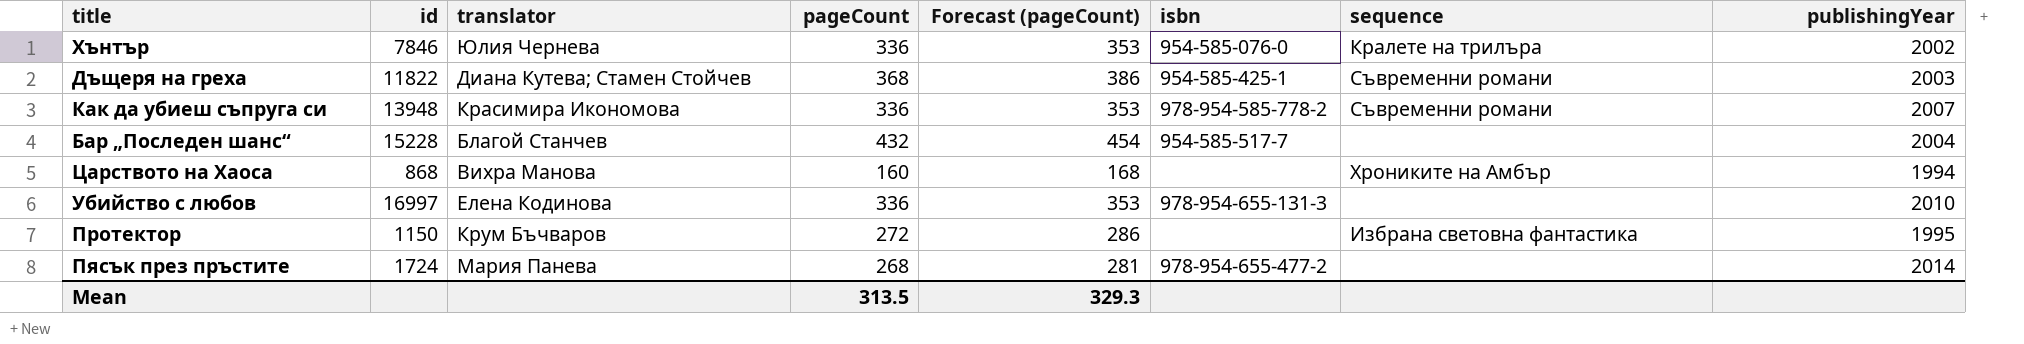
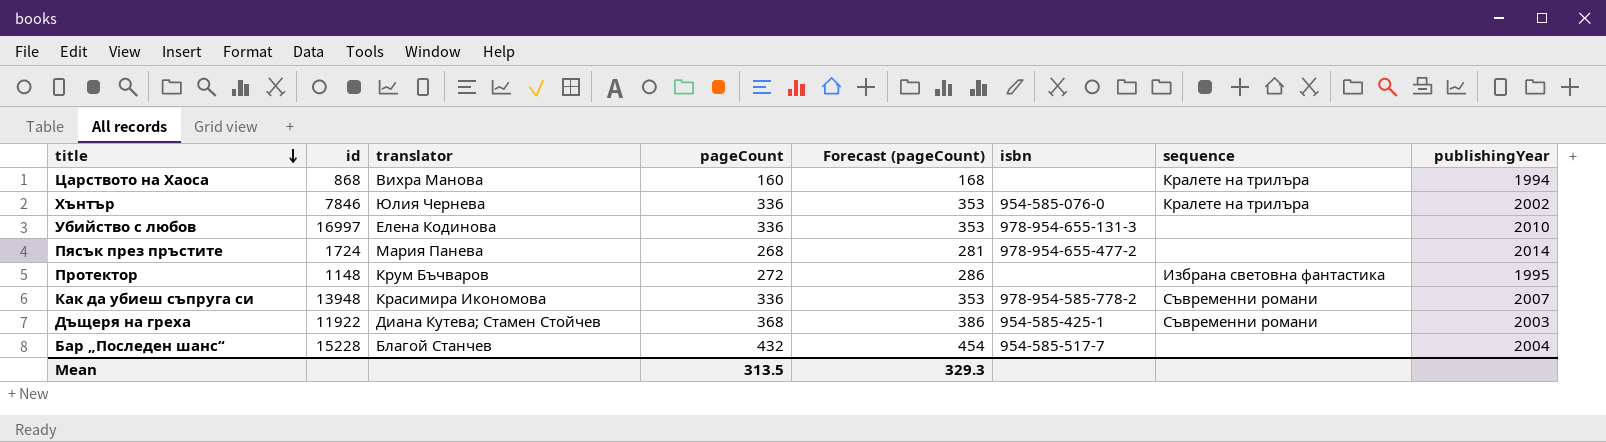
row order: none -> title descending
Царството на Хаоса | sequence: Хрониките на Амбър -> Кралете на трилъра
Протектор | id: 1150 -> 1148
Дъщеря на греха | id: 11822 -> 11922

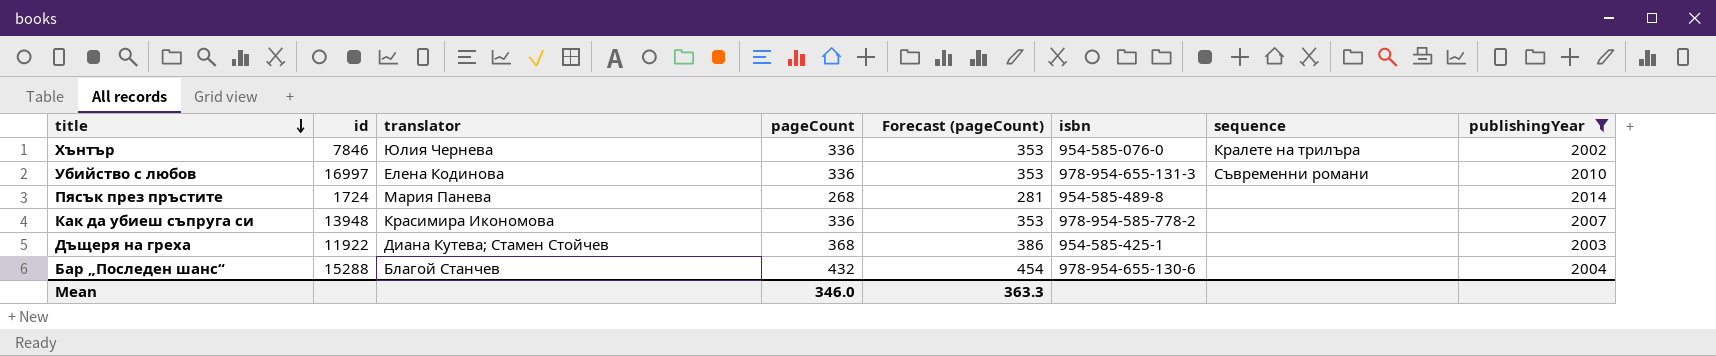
filter: none -> publishingYear >= 2002
Убийство с любов | sequence: none -> Съвременни романи
Пясък през пръстите | isbn: 978-954-655-477-2 -> 954-585-489-8
Как да убиеш съпруга си | sequence: Съвременни романи -> none
Дъщеря на греха | sequence: Съвременни романи -> none
Бар „Последен шанс“ | id: 15228 -> 15288
Бар „Последен шанс“ | isbn: 954-585-517-7 -> 978-954-655-130-6
Mean | pageCount: 313.5 -> 346.0
Mean | Forecast (pageCount): 329.3 -> 363.3

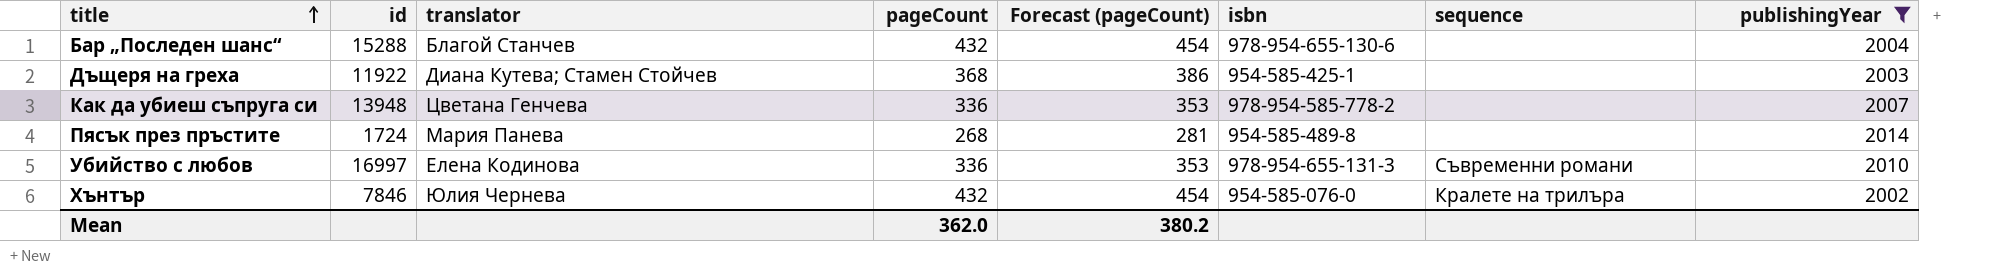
row order: title descending -> title ascending
Как да убиеш съпруга си | translator: Красимира Икономова -> Цветана Генчева
Хънтър | pageCount: 336 -> 432
Хънтър | Forecast (pageCount): 353 -> 454
Mean | pageCount: 346.0 -> 362.0
Mean | Forecast (pageCount): 363.3 -> 380.2

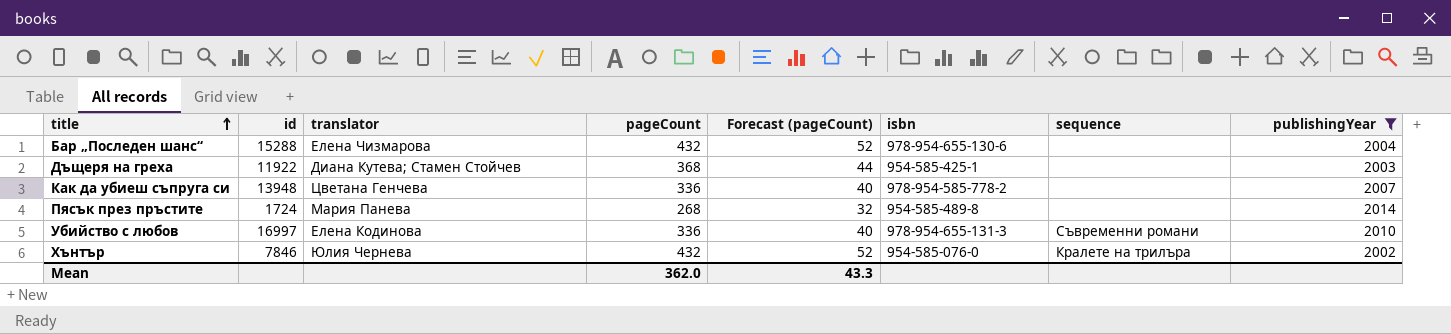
column Forecast (pageCount) | formula: [pageCount] * 1.05 -> [pageCount] * 0.12
Бар „Последен шанс“ | translator: Благой Станчев -> Елена Чизмарова
Mean | Forecast (pageCount): 380.2 -> 43.3

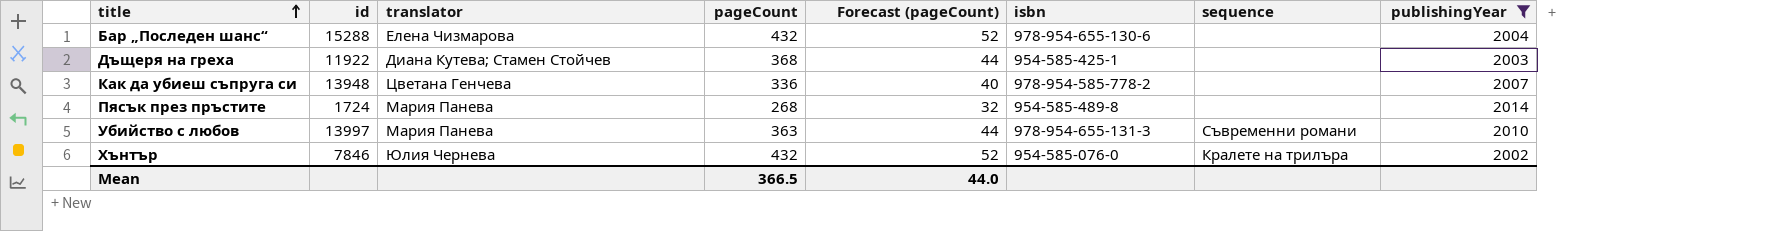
Убийство с любов | id: 16997 -> 13997
Убийство с любов | translator: Елена Кодинова -> Мария Панева
Убийство с любов | pageCount: 336 -> 363
Убийство с любов | Forecast (pageCount): 40 -> 44
Mean | pageCount: 362.0 -> 366.5
Mean | Forecast (pageCount): 43.3 -> 44.0

